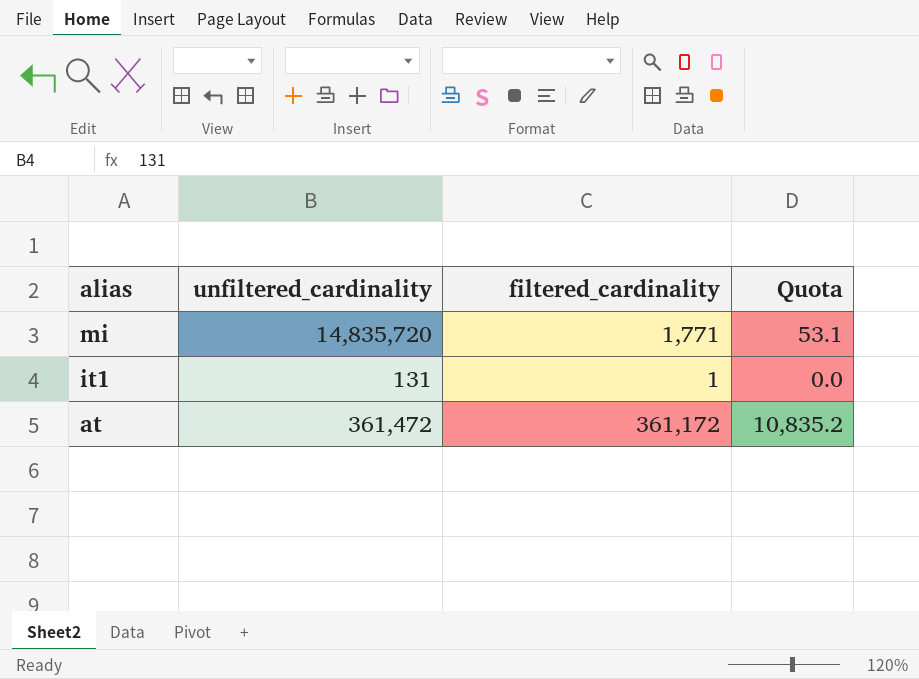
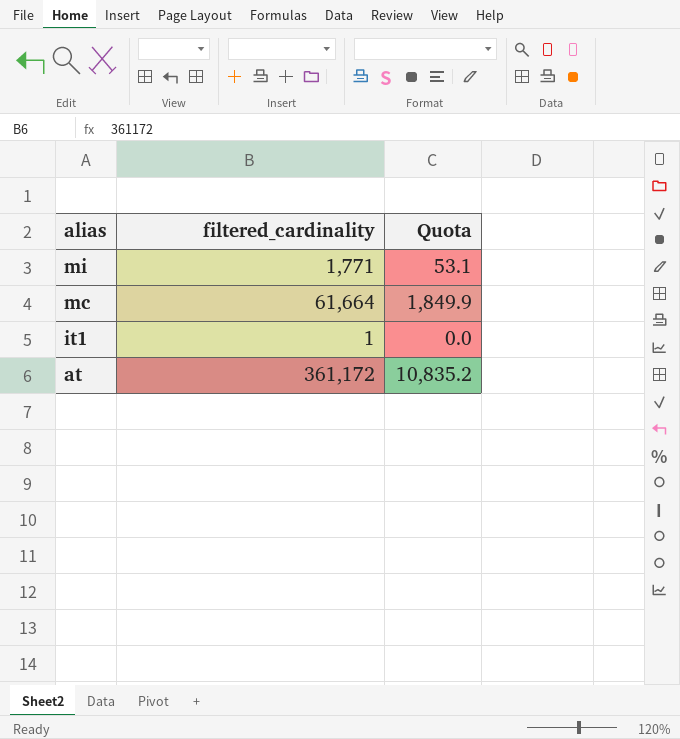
column unfiltered_cardinality | position: 2 -> none
row mc: none -> 61,664 | 1,849.9

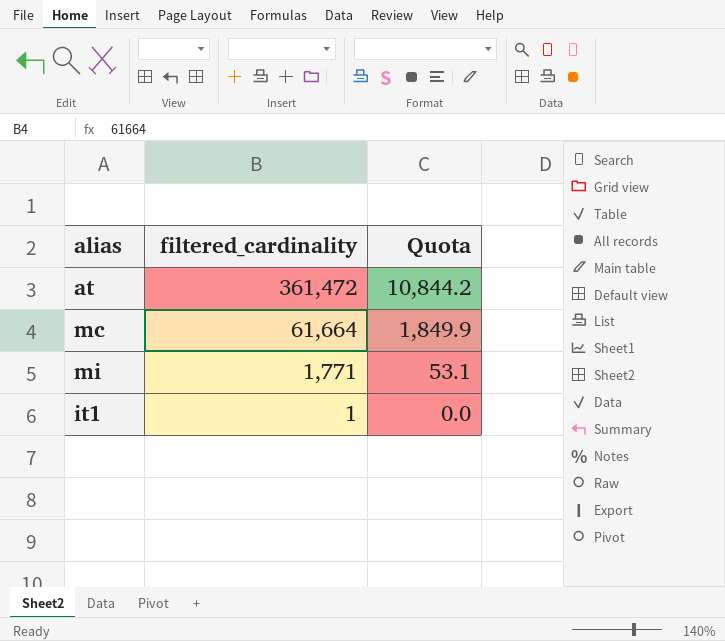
row order: alias descending -> filtered_cardinality descending
at | filtered_cardinality: 361,172 -> 361,472
at | Quota: 10,835.2 -> 10,844.2

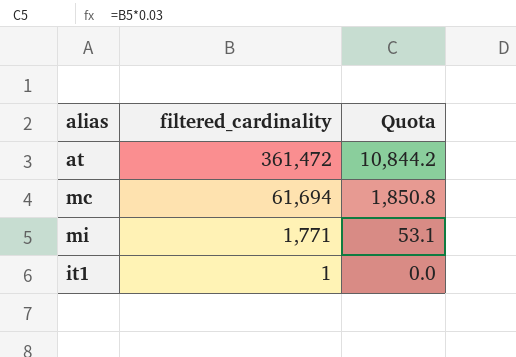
mc | filtered_cardinality: 61,664 -> 61,694
mc | Quota: 1,849.9 -> 1,850.8

